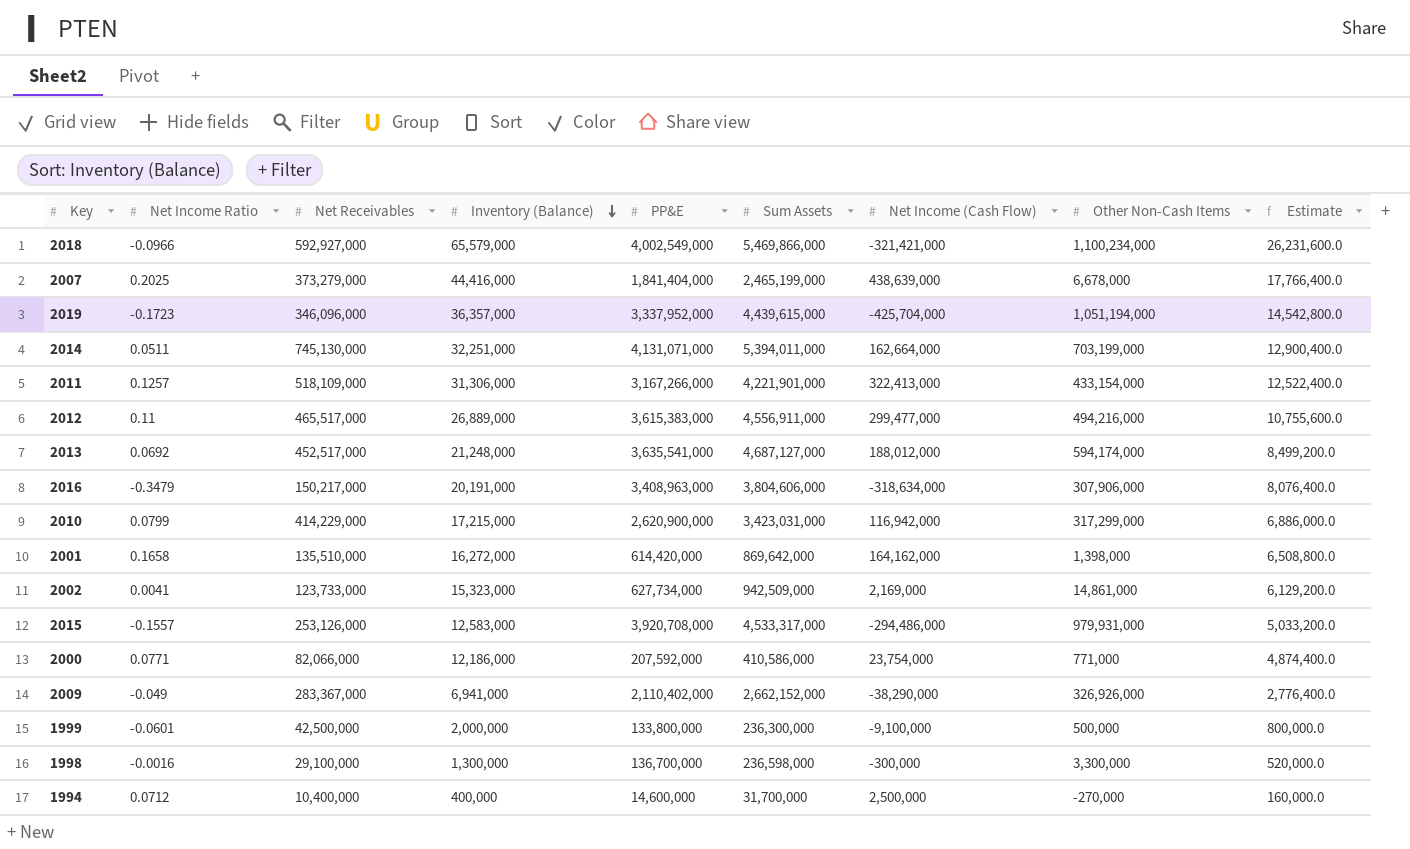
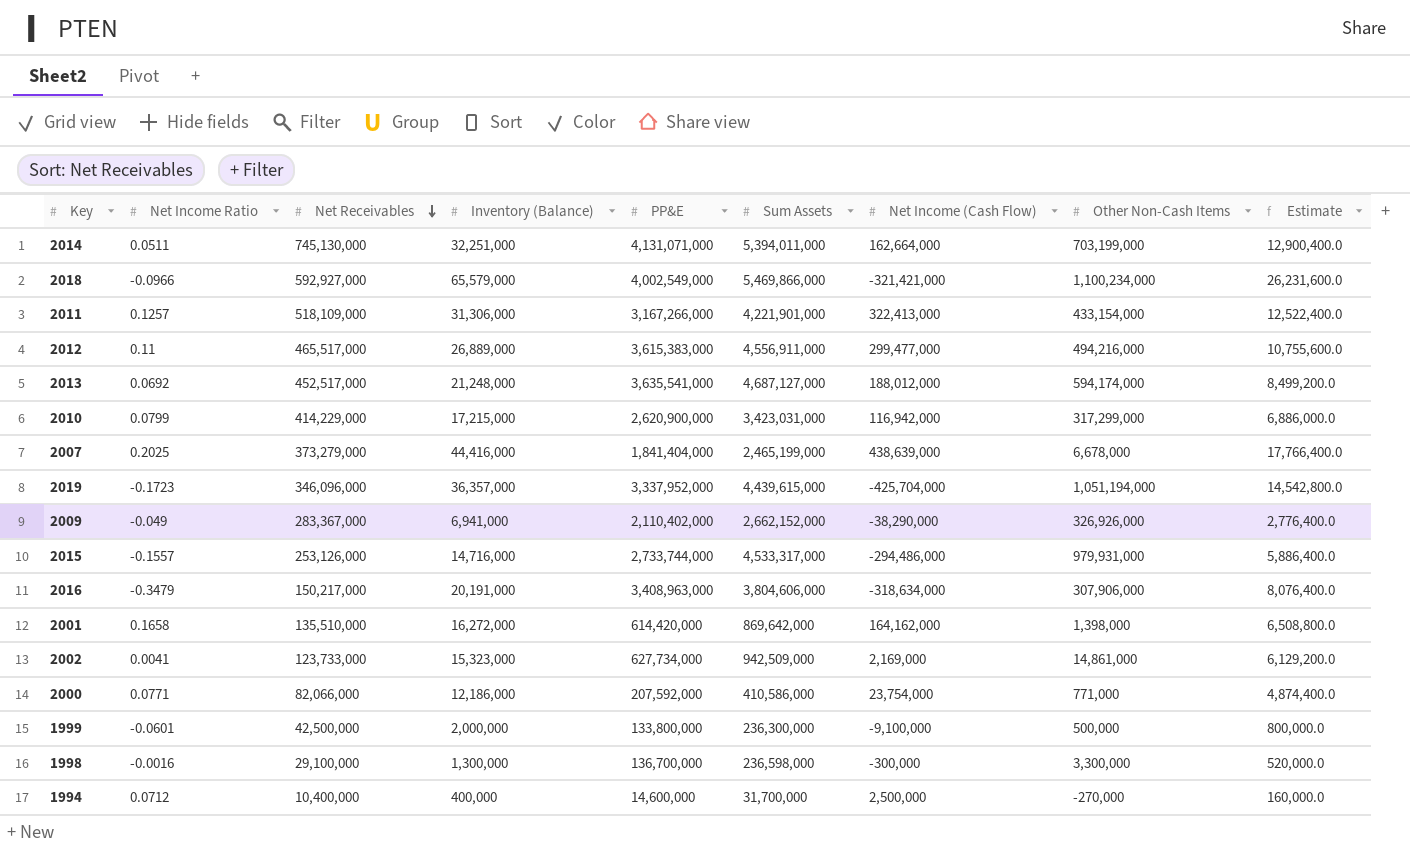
row order: Inventory (Balance) descending -> Net Receivables descending
2015 | Inventory (Balance): 12,583,000 -> 14,716,000
2015 | PP&E: 3,920,708,000 -> 2,733,744,000
2015 | Estimate: 5,033,200.0 -> 5,886,400.0

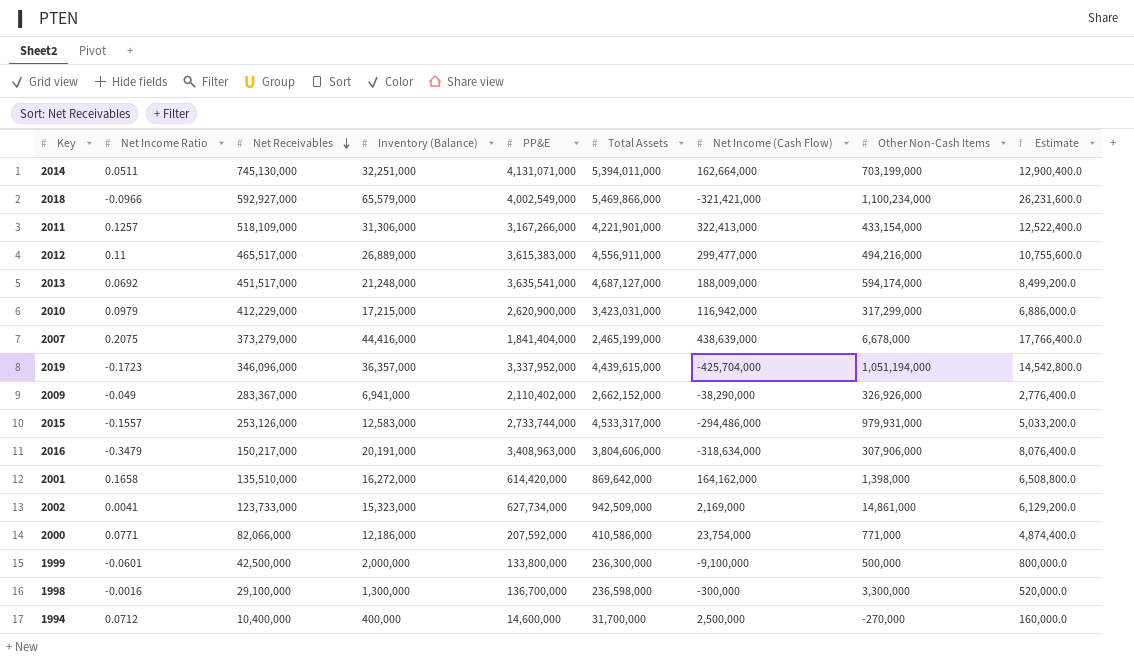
column name: Sum Assets -> Total Assets
2013 | Net Receivables: 452,517,000 -> 451,517,000
2013 | Net Income (Cash Flow): 188,012,000 -> 188,009,000
2010 | Net Income Ratio: 0.0799 -> 0.0979
2010 | Net Receivables: 414,229,000 -> 412,229,000
2007 | Net Income Ratio: 0.2025 -> 0.2075
2015 | Inventory (Balance): 14,716,000 -> 12,583,000
2015 | Estimate: 5,886,400.0 -> 5,033,200.0

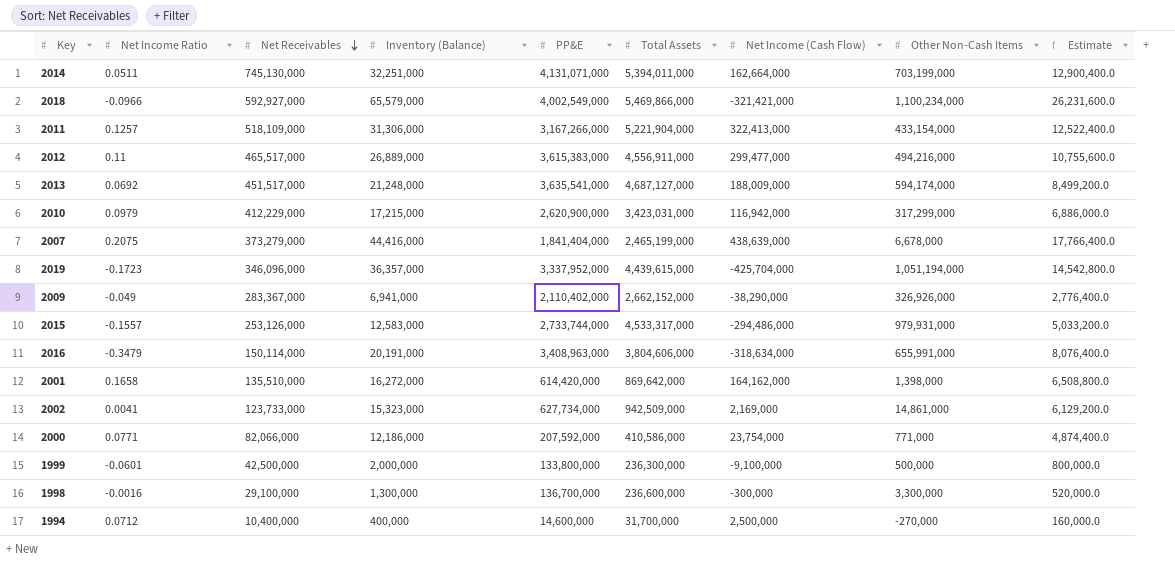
2011 | Total Assets: 4,221,901,000 -> 5,221,904,000
2016 | Net Receivables: 150,217,000 -> 150,114,000
2016 | Other Non-Cash Items: 307,906,000 -> 655,991,000
1998 | Total Assets: 236,598,000 -> 236,600,000

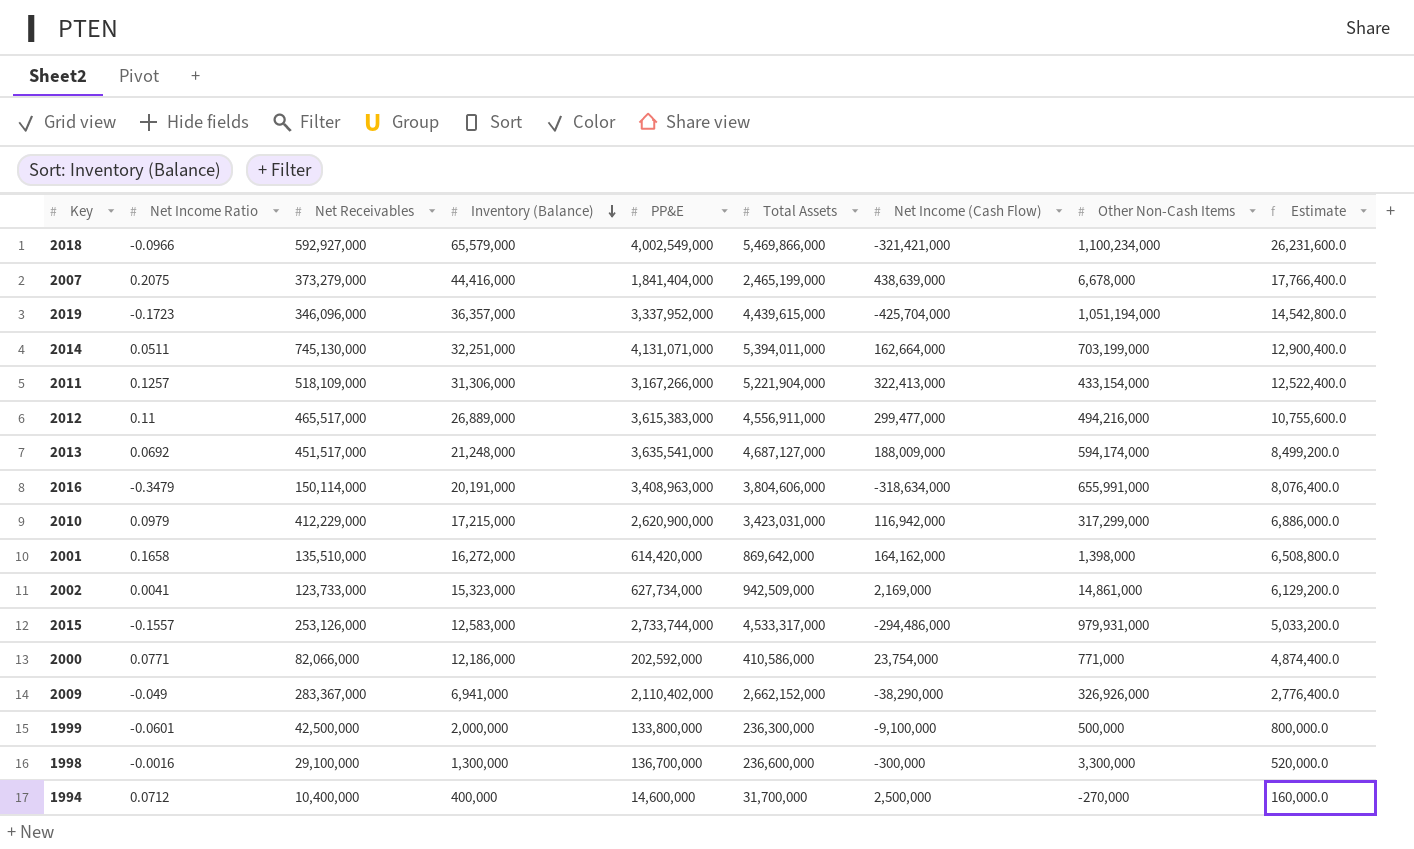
row order: Net Receivables descending -> Inventory (Balance) descending
2000 | PP&E: 207,592,000 -> 202,592,000

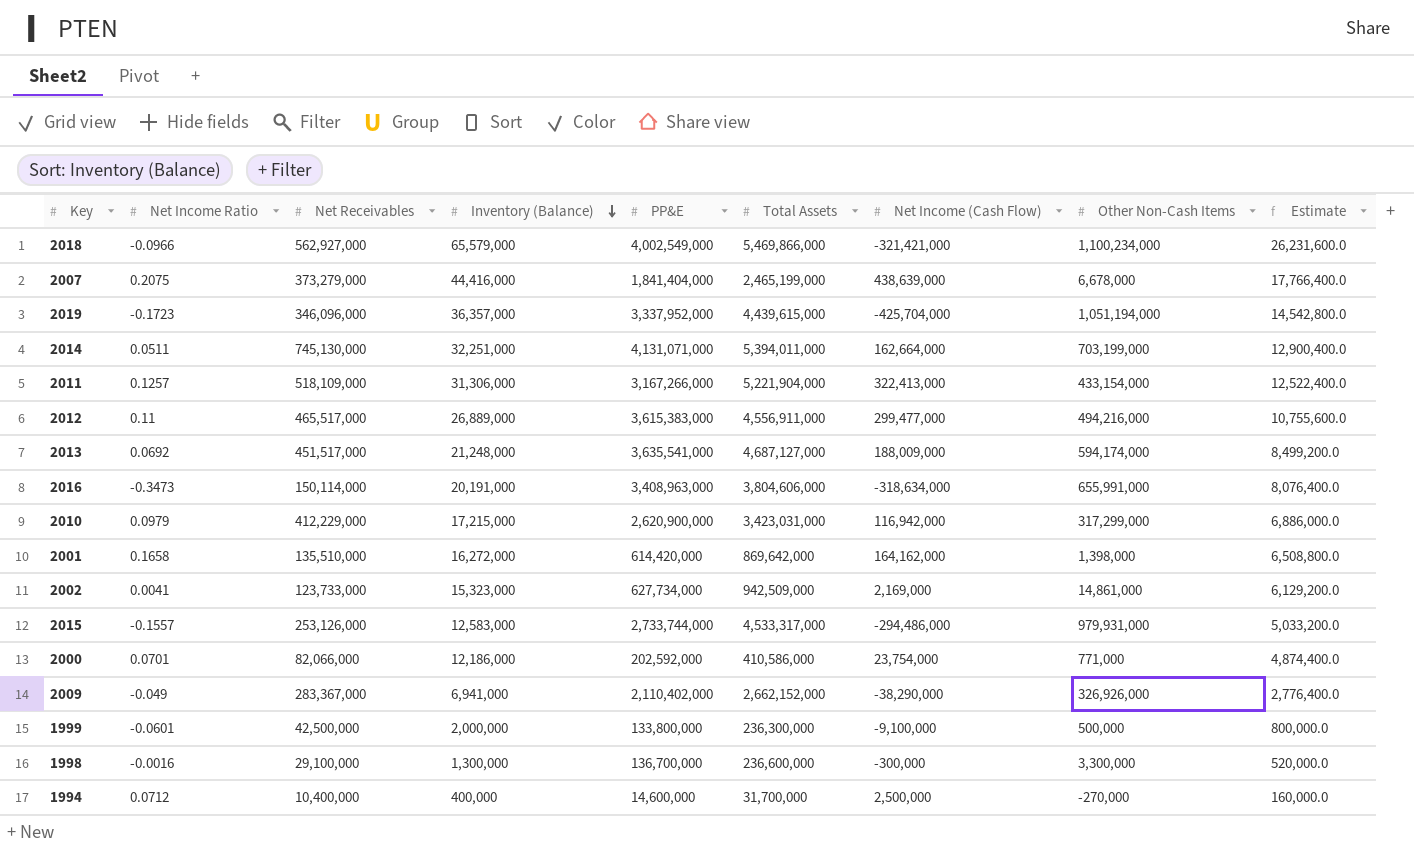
2018 | Net Receivables: 592,927,000 -> 562,927,000
2016 | Net Income Ratio: -0.3479 -> -0.3473
2000 | Net Income Ratio: 0.0771 -> 0.0701

